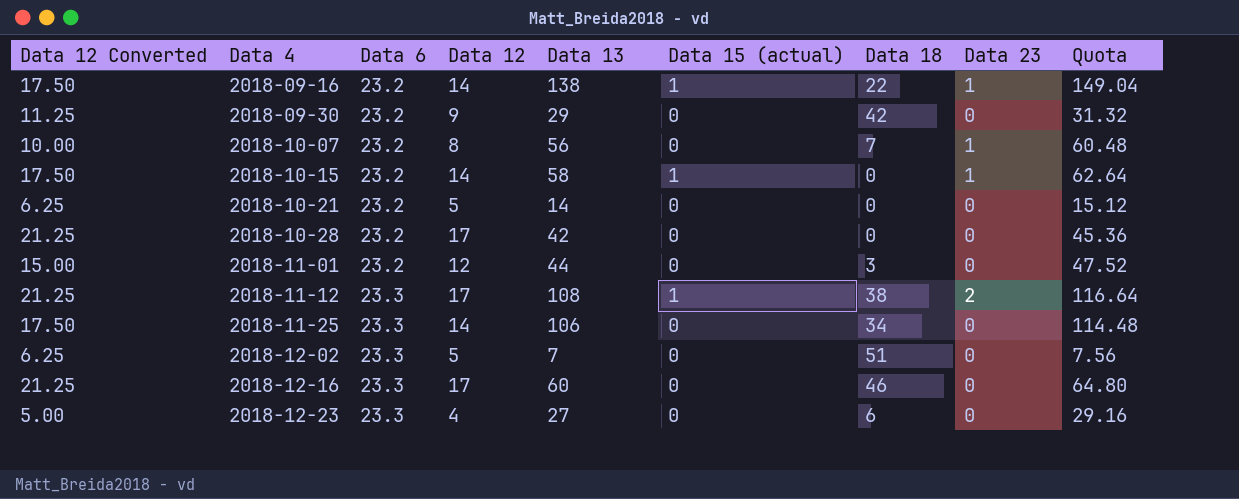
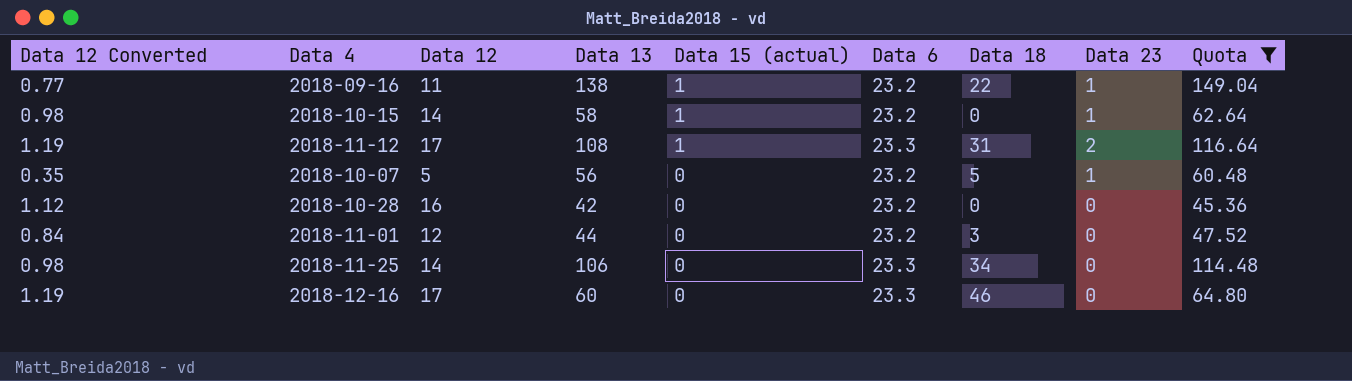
filter: none -> Quota >= 45.36
row order: Data 4 ascending -> Data 15 (actual) descending
column Data 12 Converted | formula: [Data 12] * 1.25 -> [Data 12] * 0.07
column Data 6 | position: 3 -> 6
2018-09-16 | Data 12: 14 -> 11
2018-11-12 | Data 18: 38 -> 31
2018-10-07 | Data 12: 8 -> 5
2018-10-07 | Data 18: 7 -> 5
2018-10-28 | Data 12: 17 -> 16

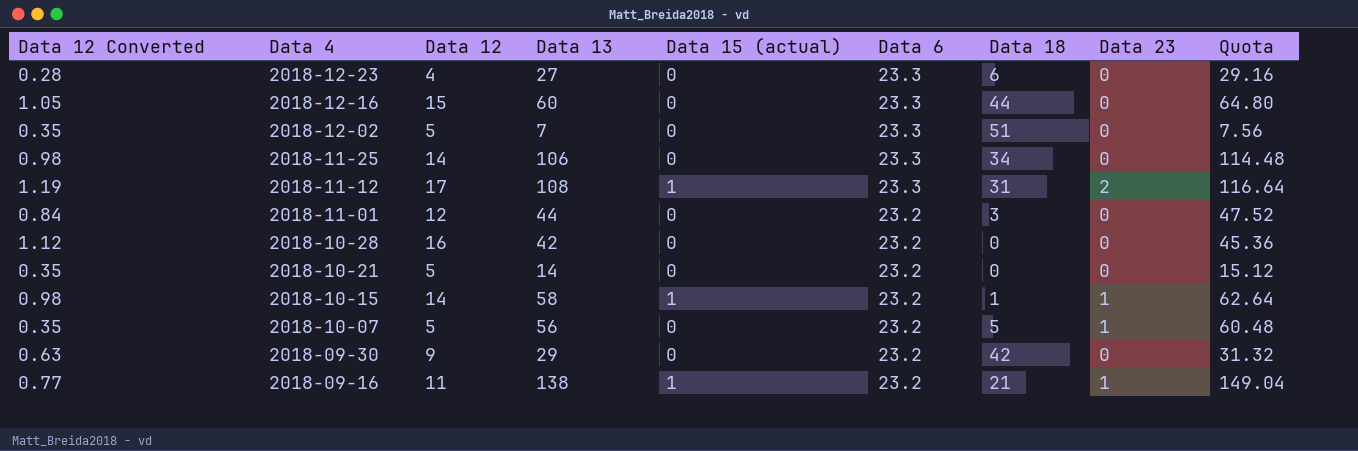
filter: Quota >= 45.36 -> none
row order: Data 15 (actual) descending -> Data 4 descending
2018-12-16 | Data 12 Converted: 1.19 -> 1.05
2018-12-16 | Data 12: 17 -> 15
2018-12-16 | Data 18: 46 -> 44
2018-10-15 | Data 18: 0 -> 1
2018-09-16 | Data 18: 22 -> 21

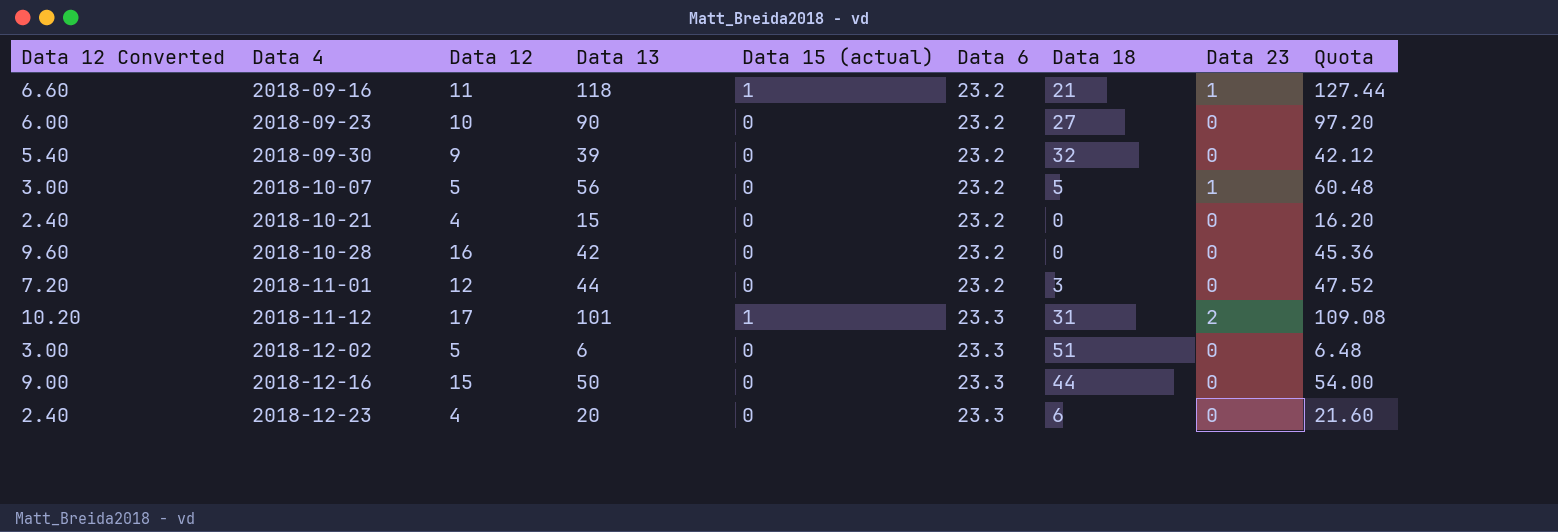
row order: Data 4 descending -> Data 4 ascending
column Data 12 Converted | formula: [Data 12] * 0.07 -> [Data 12] * 0.6
row 2018-11-25: 0.98 | 14 | 106 | 0 | 23.3 | 34 | 0 | 114.48 -> none
row 2018-10-15: 0.98 | 14 | 58 | 1 | 23.2 | 1 | 1 | 62.64 -> none
2018-09-16 | Data 13: 138 -> 118
2018-09-16 | Quota: 149.04 -> 127.44
row 2018-09-23: none -> 6.00 | 10 | 90 | 0 | 23.2 | 27 | 0 | 97.20
2018-09-30 | Data 13: 29 -> 39
2018-09-30 | Data 18: 42 -> 32
2018-09-30 | Quota: 31.32 -> 42.12
2018-10-21 | Data 12: 5 -> 4
2018-10-21 | Data 13: 14 -> 15
2018-10-21 | Quota: 15.12 -> 16.20
2018-11-12 | Data 13: 108 -> 101
2018-11-12 | Quota: 116.64 -> 109.08
2018-12-02 | Data 13: 7 -> 6
2018-12-02 | Quota: 7.56 -> 6.48
2018-12-16 | Data 13: 60 -> 50
2018-12-16 | Quota: 64.80 -> 54.00
2018-12-23 | Data 13: 27 -> 20
2018-12-23 | Quota: 29.16 -> 21.60

